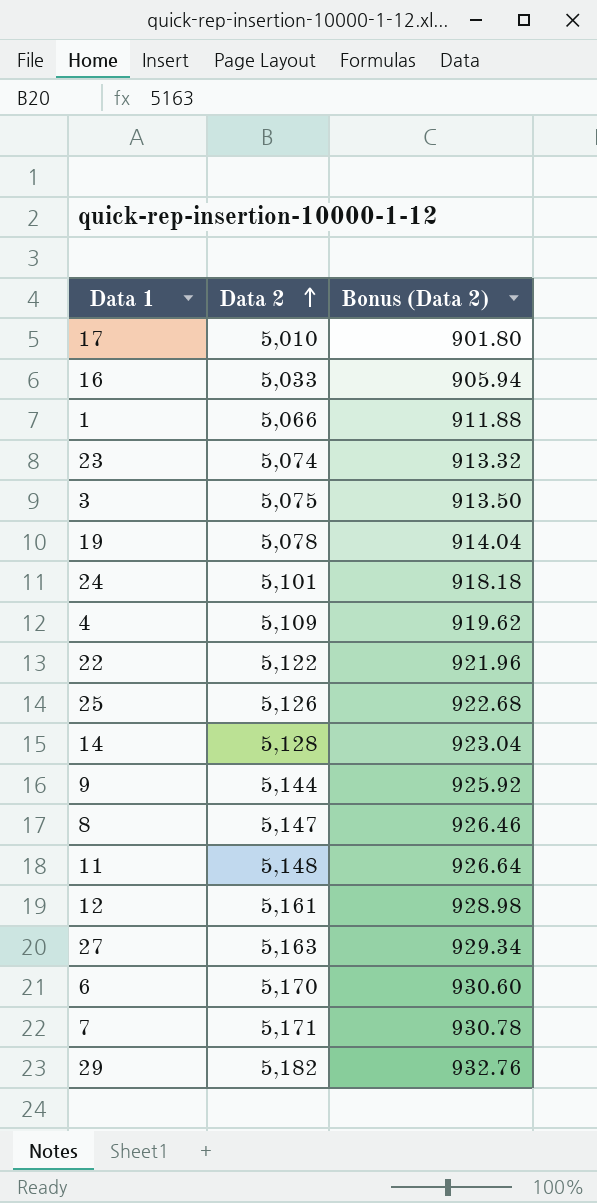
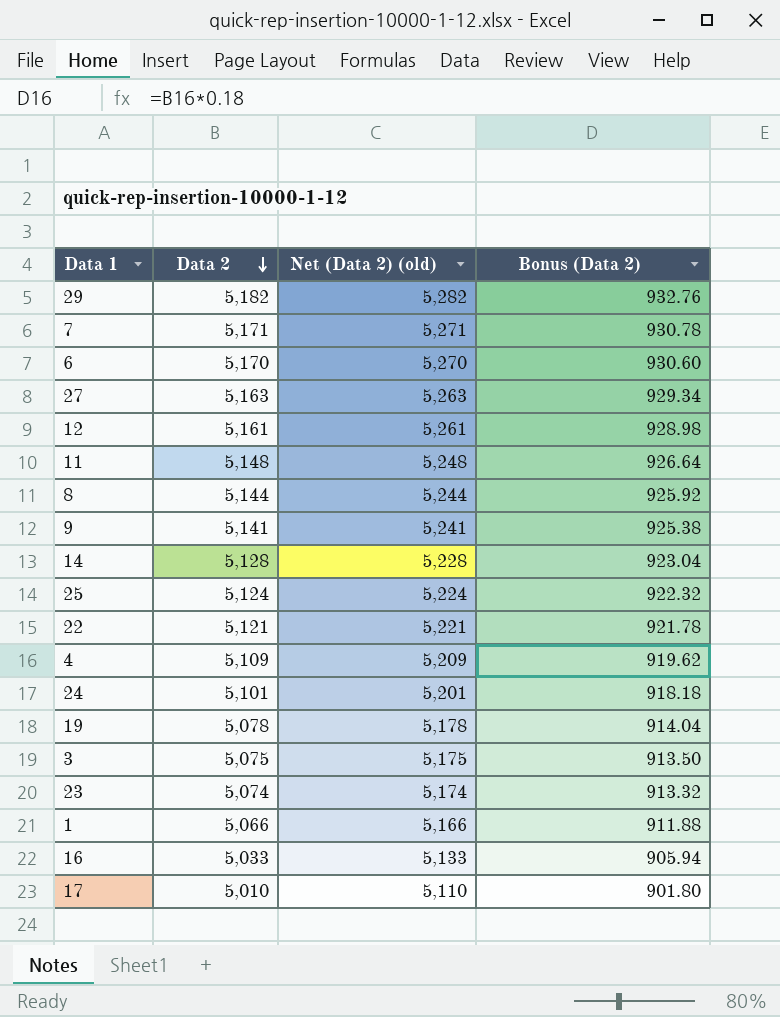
row order: Data 2 ascending -> Data 2 descending
column Net (Data 2) (old) | formula: none -> [Data 2] + 100
8 | Data 2: 5,147 -> 5,144
8 | Bonus (Data 2): 926.46 -> 925.92
9 | Data 2: 5,144 -> 5,141
9 | Bonus (Data 2): 925.92 -> 925.38
25 | Data 2: 5,126 -> 5,124
25 | Bonus (Data 2): 922.68 -> 922.32
22 | Data 2: 5,122 -> 5,121
22 | Bonus (Data 2): 921.96 -> 921.78

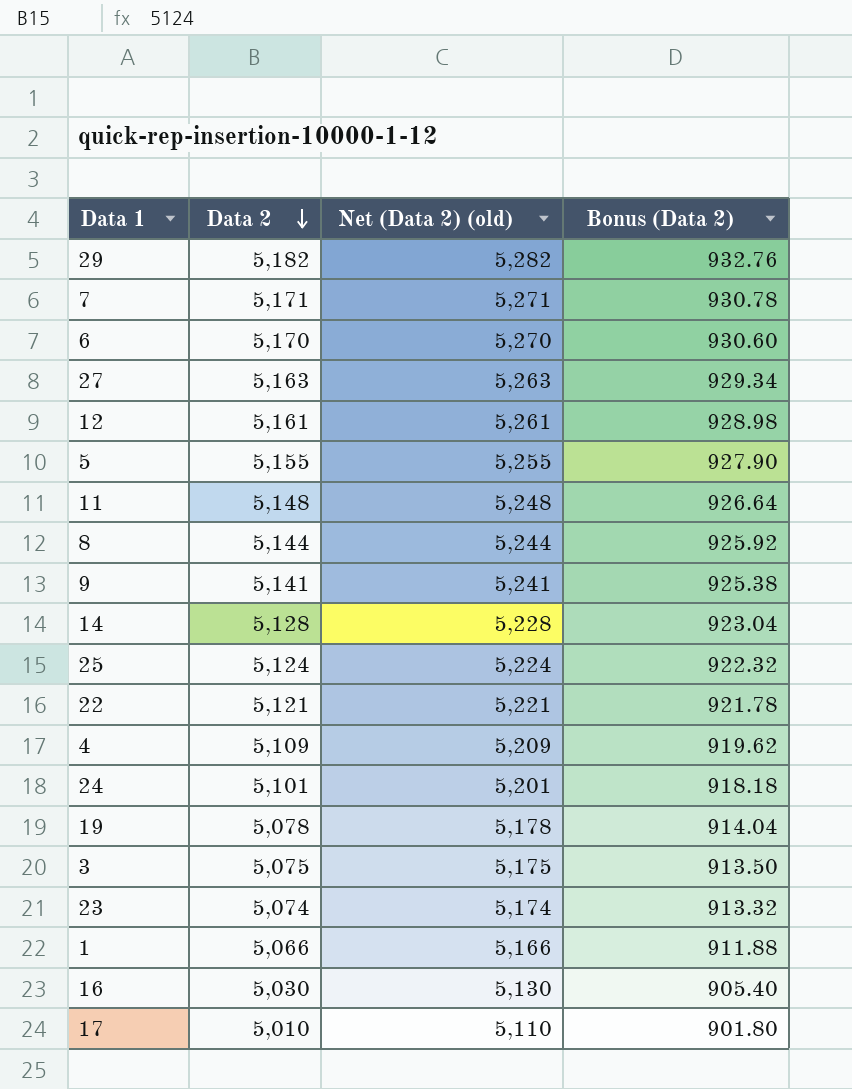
row 5: none -> 5,155 | 5,255 | 927.90
16 | Data 2: 5,033 -> 5,030
16 | Net (Data 2) (old): 5,133 -> 5,130
16 | Bonus (Data 2): 905.94 -> 905.40

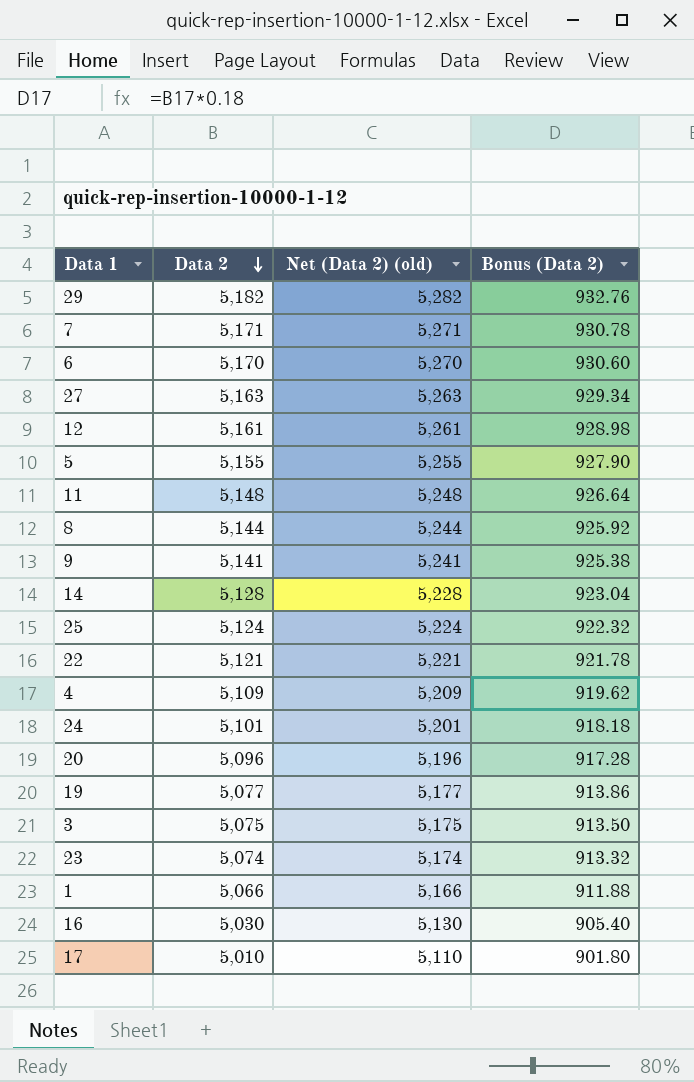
row 20: none -> 5,096 | 5,196 | 917.28
19 | Data 2: 5,078 -> 5,077
19 | Net (Data 2) (old): 5,178 -> 5,177
19 | Bonus (Data 2): 914.04 -> 913.86

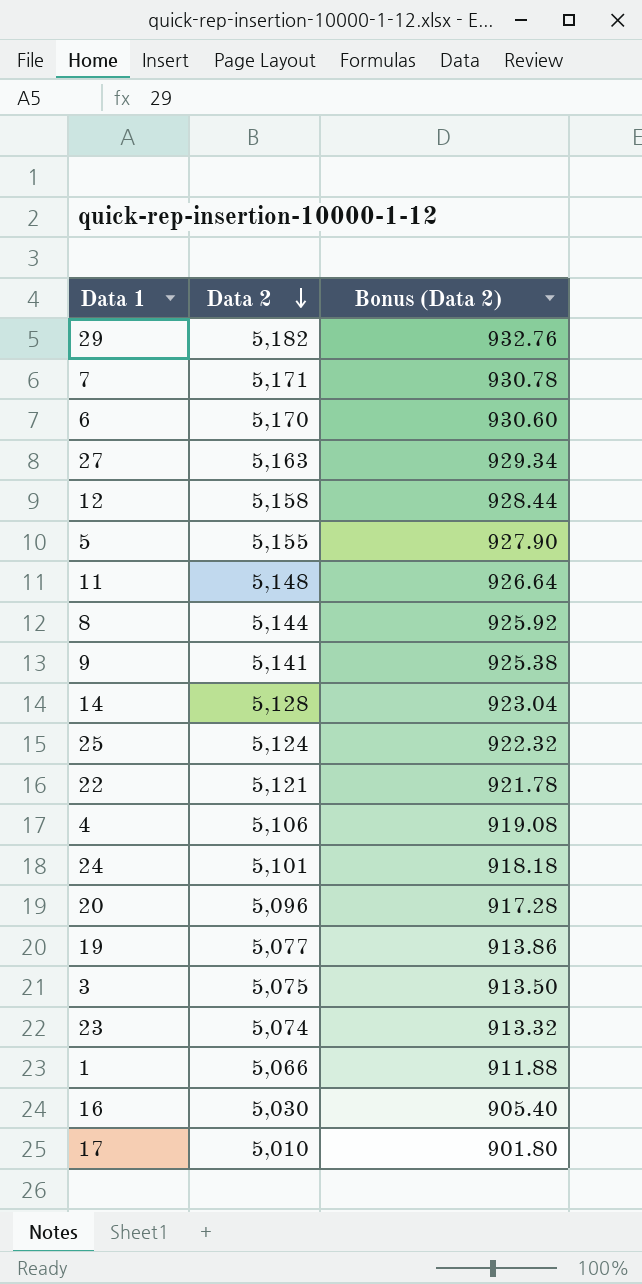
column Net (Data 2) (old) | formula: [Data 2] + 100 -> none
12 | Data 2: 5,161 -> 5,158
12 | Bonus (Data 2): 928.98 -> 928.44
4 | Data 2: 5,109 -> 5,106
4 | Bonus (Data 2): 919.62 -> 919.08

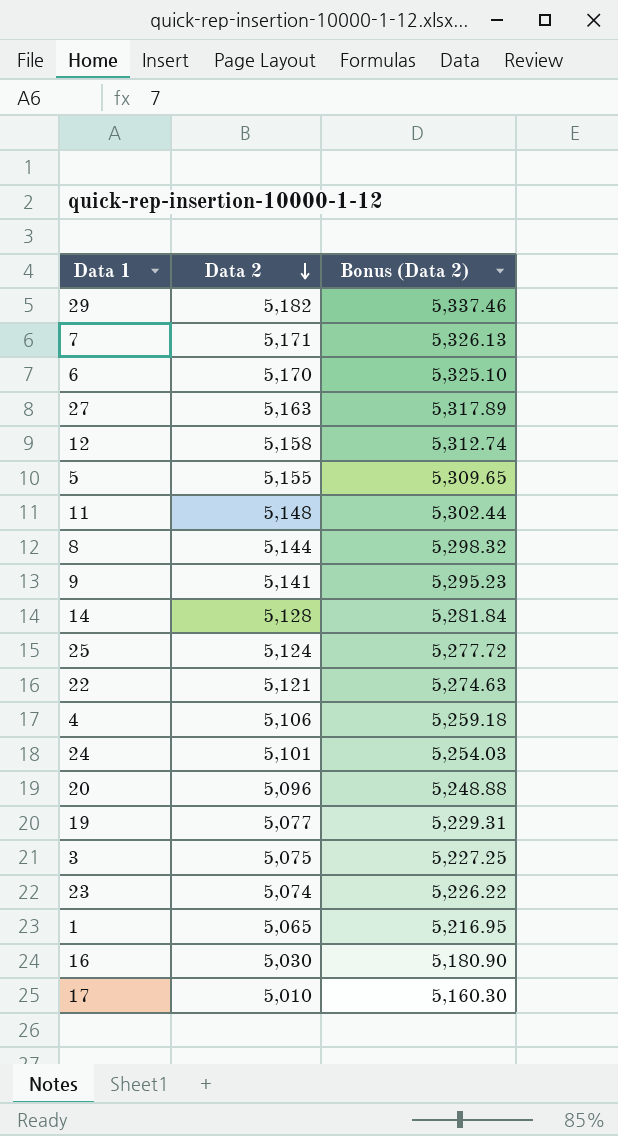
column Bonus (Data 2) | formula: [Data 2] * 0.18 -> [Data 2] * 1.03
1 | Data 2: 5,066 -> 5,065

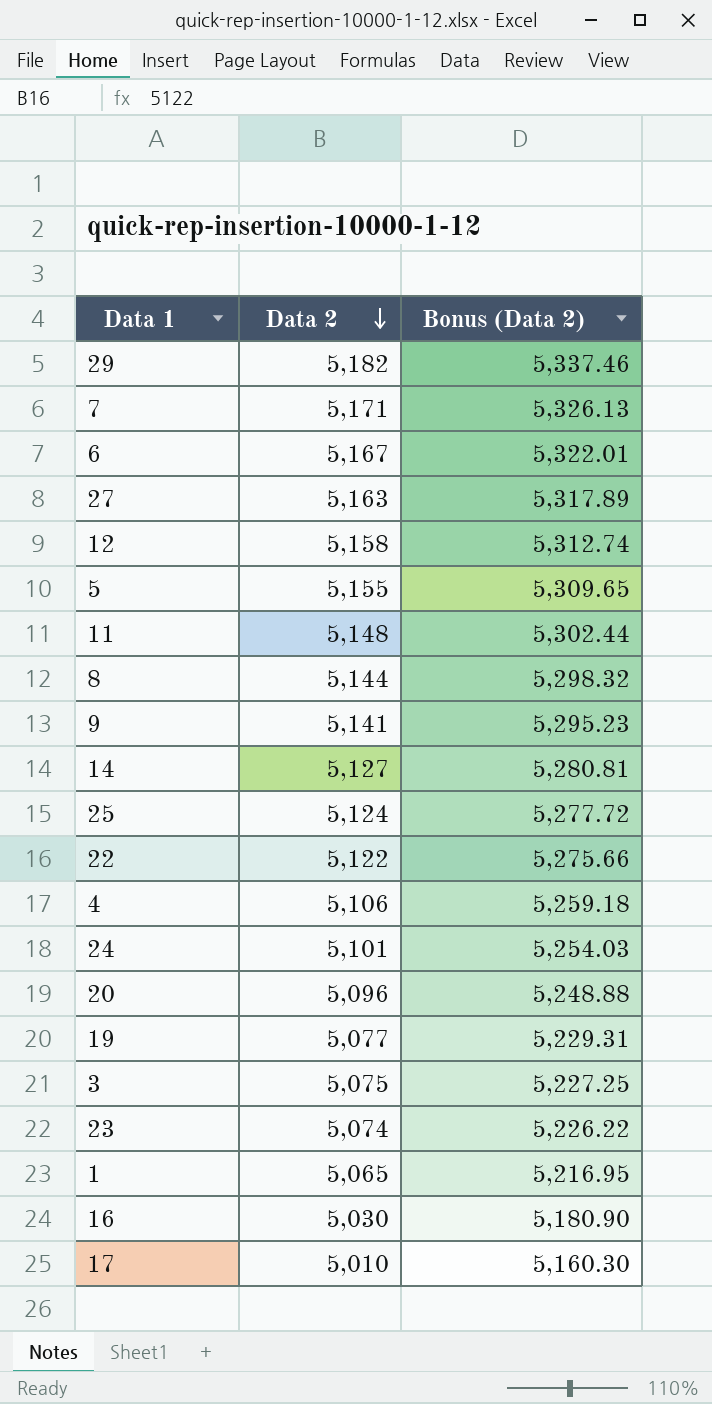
6 | Data 2: 5,170 -> 5,167
6 | Bonus (Data 2): 5,325.10 -> 5,322.01
14 | Data 2: 5,128 -> 5,127
14 | Bonus (Data 2): 5,281.84 -> 5,280.81
22 | Data 2: 5,121 -> 5,122
22 | Bonus (Data 2): 5,274.63 -> 5,275.66

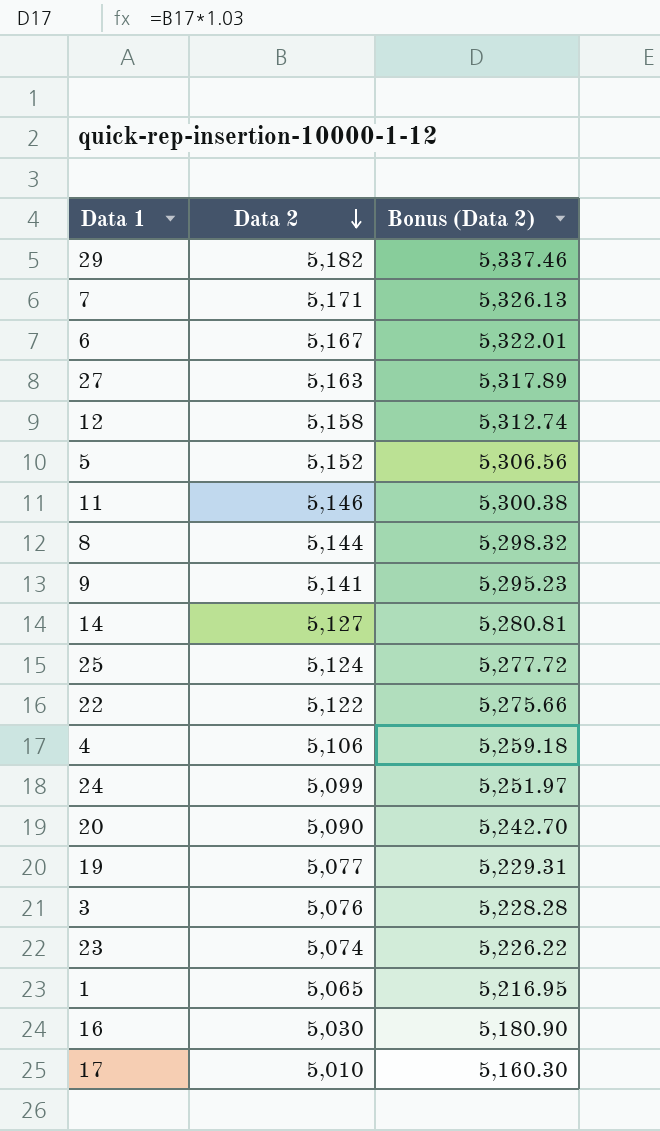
5 | Data 2: 5,155 -> 5,152
5 | Bonus (Data 2): 5,309.65 -> 5,306.56
11 | Data 2: 5,148 -> 5,146
11 | Bonus (Data 2): 5,302.44 -> 5,300.38
24 | Data 2: 5,101 -> 5,099
24 | Bonus (Data 2): 5,254.03 -> 5,251.97
20 | Data 2: 5,096 -> 5,090
20 | Bonus (Data 2): 5,248.88 -> 5,242.70
3 | Data 2: 5,075 -> 5,076
3 | Bonus (Data 2): 5,227.25 -> 5,228.28

